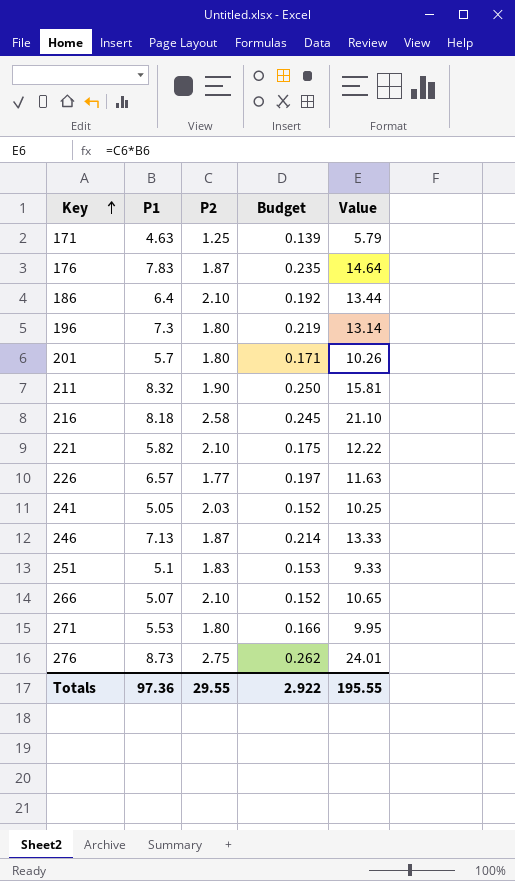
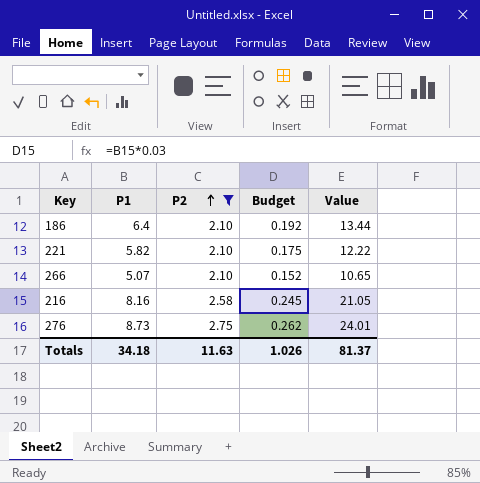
filter: none -> P2 >= 2.10
row order: Key ascending -> P2 ascending
216 | P1: 8.18 -> 8.16
216 | Value: 21.10 -> 21.05
Totals | P1: 97.36 -> 34.18
Totals | P2: 29.55 -> 11.63
Totals | Budget: 2.922 -> 1.026
Totals | Value: 195.55 -> 81.37

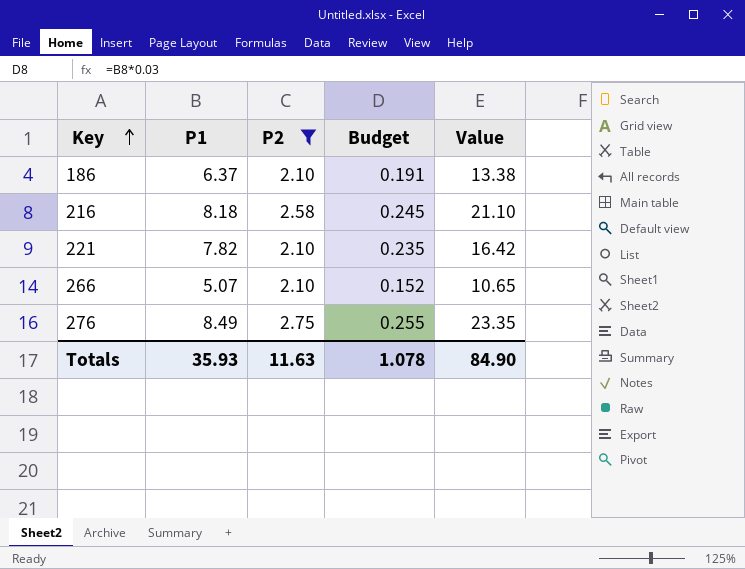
row order: P2 ascending -> Key ascending
186 | P1: 6.4 -> 6.37
186 | Budget: 0.192 -> 0.191
186 | Value: 13.44 -> 13.38
216 | P1: 8.16 -> 8.18
216 | Value: 21.05 -> 21.10
221 | P1: 5.82 -> 7.82
221 | Budget: 0.175 -> 0.235
221 | Value: 12.22 -> 16.42
276 | P1: 8.73 -> 8.49
276 | Budget: 0.262 -> 0.255
276 | Value: 24.01 -> 23.35
Totals | P1: 34.18 -> 35.93
Totals | Budget: 1.026 -> 1.078
Totals | Value: 81.37 -> 84.90

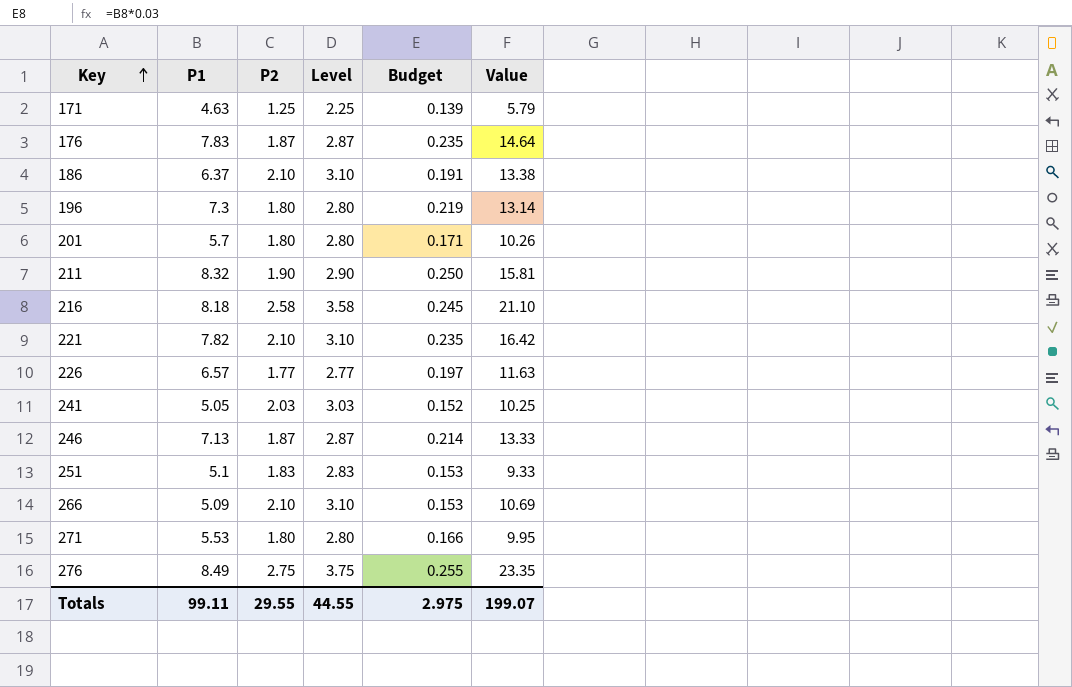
filter: P2 >= 2.10 -> none
column Level | formula: none -> [P2] + 1
266 | P1: 5.07 -> 5.09
266 | Budget: 0.152 -> 0.153
266 | Value: 10.65 -> 10.69
Totals | P1: 35.93 -> 99.11
Totals | P2: 11.63 -> 29.55
Totals | Budget: 1.078 -> 2.975
Totals | Value: 84.90 -> 199.07

